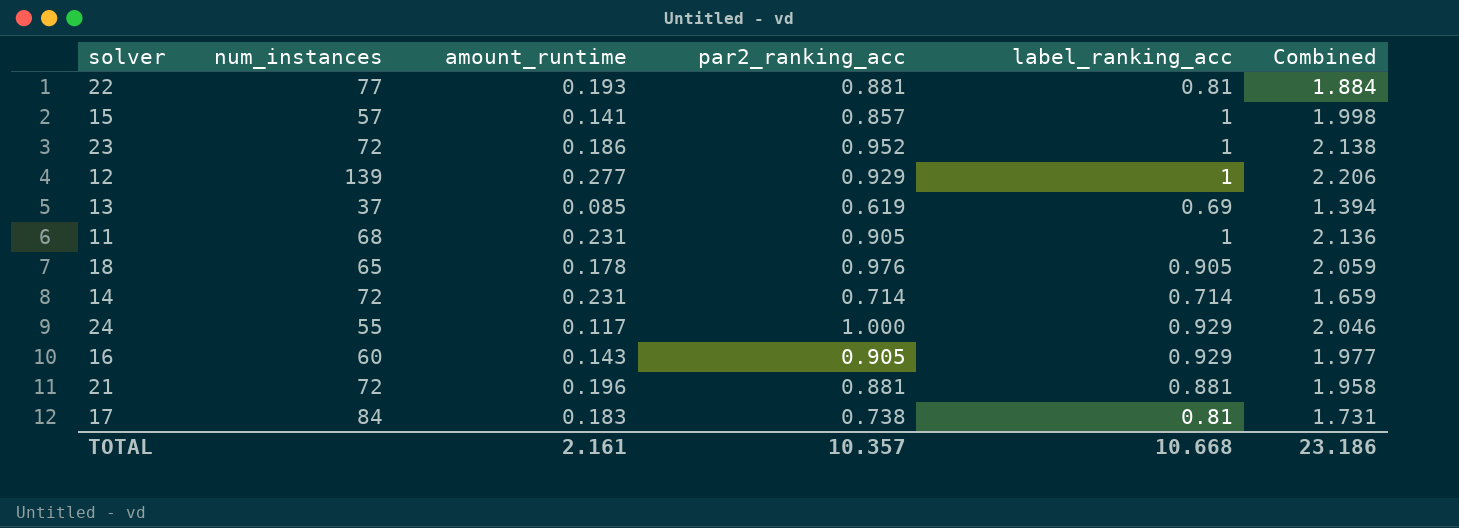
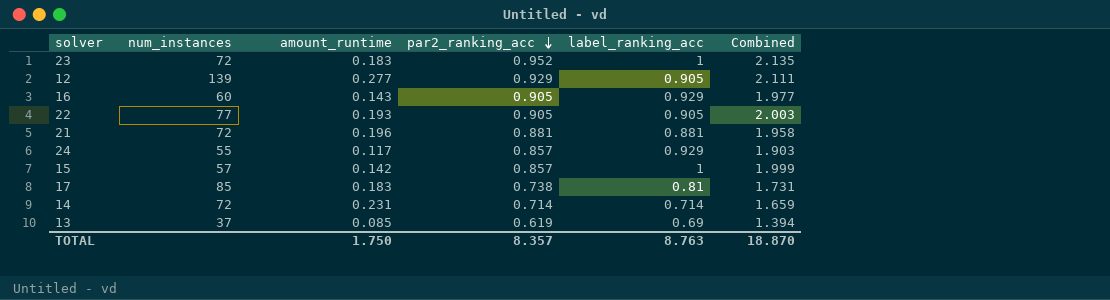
row order: none -> par2_ranking_acc descending
row 11: 68 | 0.231 | 0.905 | 1 | 2.136 -> none
row 18: 65 | 0.178 | 0.976 | 0.905 | 2.059 -> none
23 | amount_runtime: 0.186 -> 0.183
23 | Combined: 2.138 -> 2.135
12 | label_ranking_acc: 1 -> 0.905
12 | Combined: 2.206 -> 2.111
22 | par2_ranking_acc: 0.881 -> 0.905
22 | label_ranking_acc: 0.81 -> 0.905
22 | Combined: 1.884 -> 2.003
24 | par2_ranking_acc: 1.000 -> 0.857
24 | Combined: 2.046 -> 1.903
15 | amount_runtime: 0.141 -> 0.142
15 | Combined: 1.998 -> 1.999
17 | num_instances: 84 -> 85
TOTAL | amount_runtime: 2.161 -> 1.750
TOTAL | par2_ranking_acc: 10.357 -> 8.357
TOTAL | label_ranking_acc: 10.668 -> 8.763
TOTAL | Combined: 23.186 -> 18.870

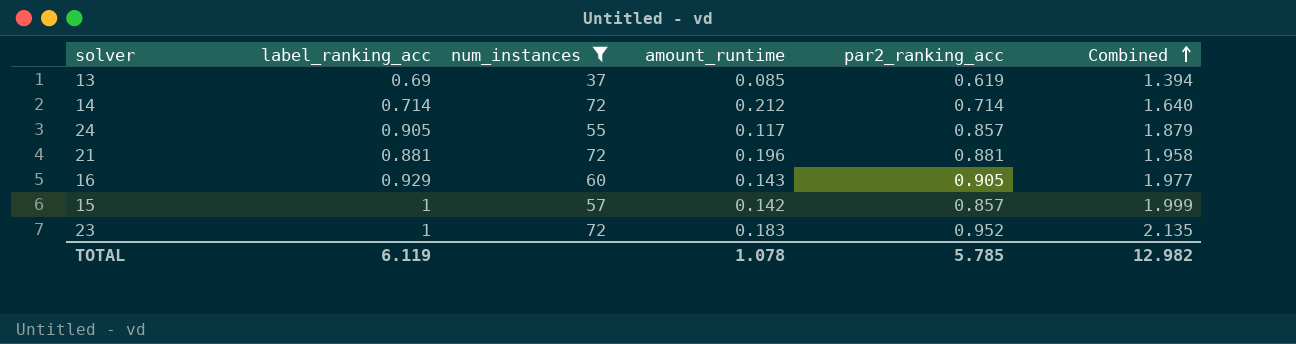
filter: none -> num_instances <= 72
row order: par2_ranking_acc descending -> Combined ascending
column label_ranking_acc | position: 5 -> 2
14 | amount_runtime: 0.231 -> 0.212
14 | Combined: 1.659 -> 1.640
24 | label_ranking_acc: 0.929 -> 0.905
24 | Combined: 1.903 -> 1.879
TOTAL | label_ranking_acc: 8.763 -> 6.119
TOTAL | amount_runtime: 1.750 -> 1.078
TOTAL | par2_ranking_acc: 8.357 -> 5.785
TOTAL | Combined: 18.870 -> 12.982

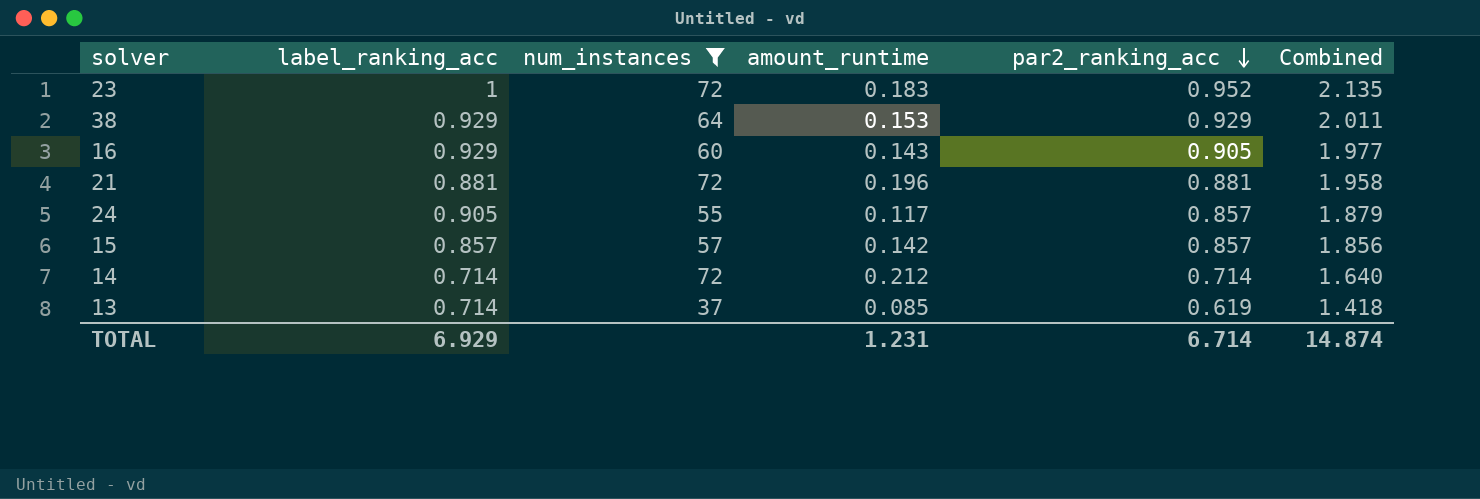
row order: Combined ascending -> par2_ranking_acc descending
row 38: none -> 0.929 | 64 | 0.153 | 0.929 | 2.011
15 | label_ranking_acc: 1 -> 0.857
15 | Combined: 1.999 -> 1.856
13 | label_ranking_acc: 0.69 -> 0.714
13 | Combined: 1.394 -> 1.418
TOTAL | label_ranking_acc: 6.119 -> 6.929
TOTAL | amount_runtime: 1.078 -> 1.231
TOTAL | par2_ranking_acc: 5.785 -> 6.714
TOTAL | Combined: 12.982 -> 14.874

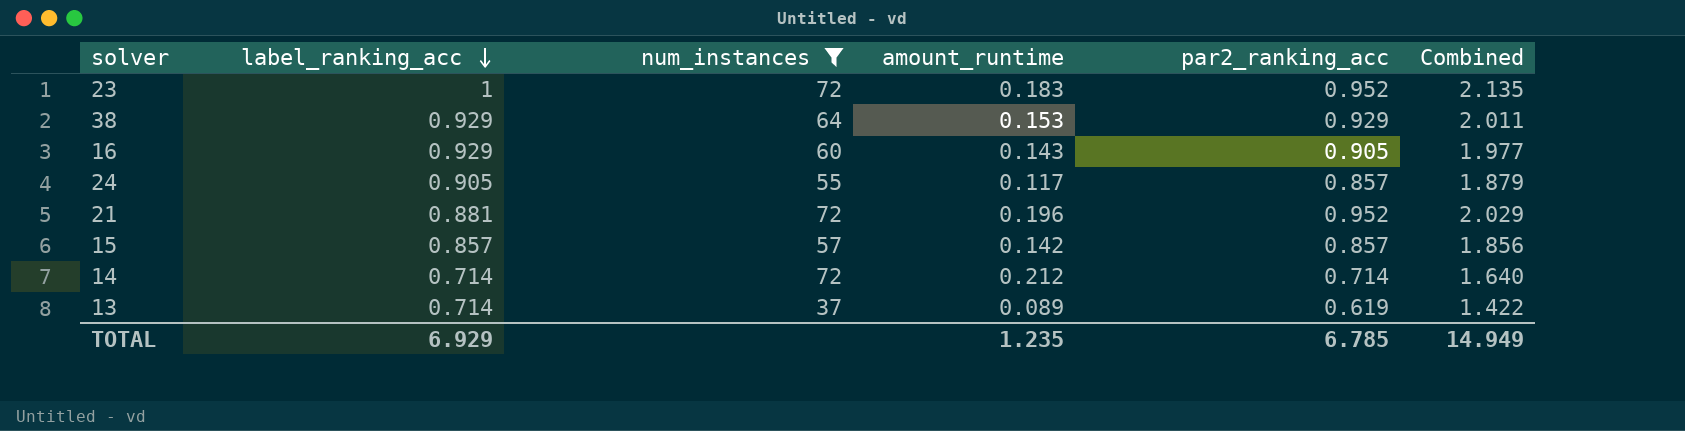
row order: par2_ranking_acc descending -> label_ranking_acc descending
21 | par2_ranking_acc: 0.881 -> 0.952
21 | Combined: 1.958 -> 2.029
13 | amount_runtime: 0.085 -> 0.089
13 | Combined: 1.418 -> 1.422
TOTAL | amount_runtime: 1.231 -> 1.235
TOTAL | par2_ranking_acc: 6.714 -> 6.785
TOTAL | Combined: 14.874 -> 14.949

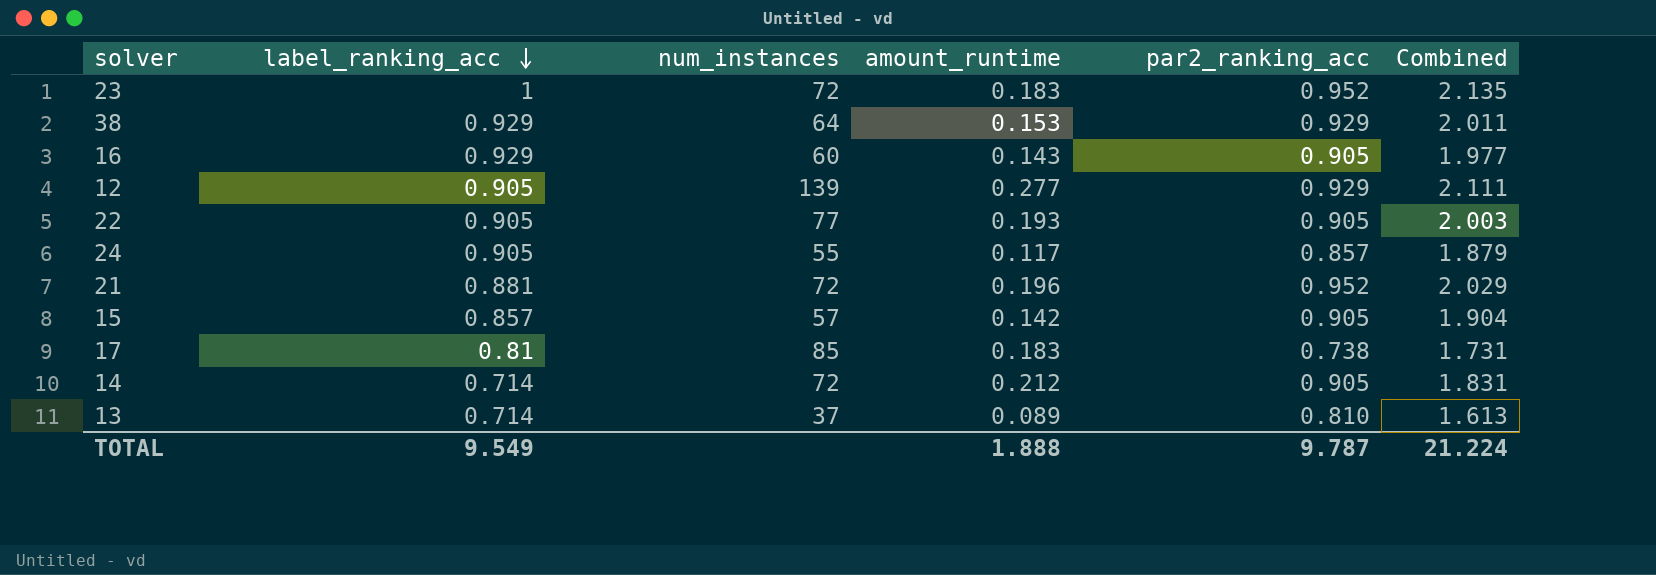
filter: num_instances <= 72 -> none
15 | par2_ranking_acc: 0.857 -> 0.905
15 | Combined: 1.856 -> 1.904
14 | par2_ranking_acc: 0.714 -> 0.905
14 | Combined: 1.640 -> 1.831
13 | par2_ranking_acc: 0.619 -> 0.810
13 | Combined: 1.422 -> 1.613
TOTAL | label_ranking_acc: 6.929 -> 9.549
TOTAL | amount_runtime: 1.235 -> 1.888
TOTAL | par2_ranking_acc: 6.785 -> 9.787
TOTAL | Combined: 14.949 -> 21.224

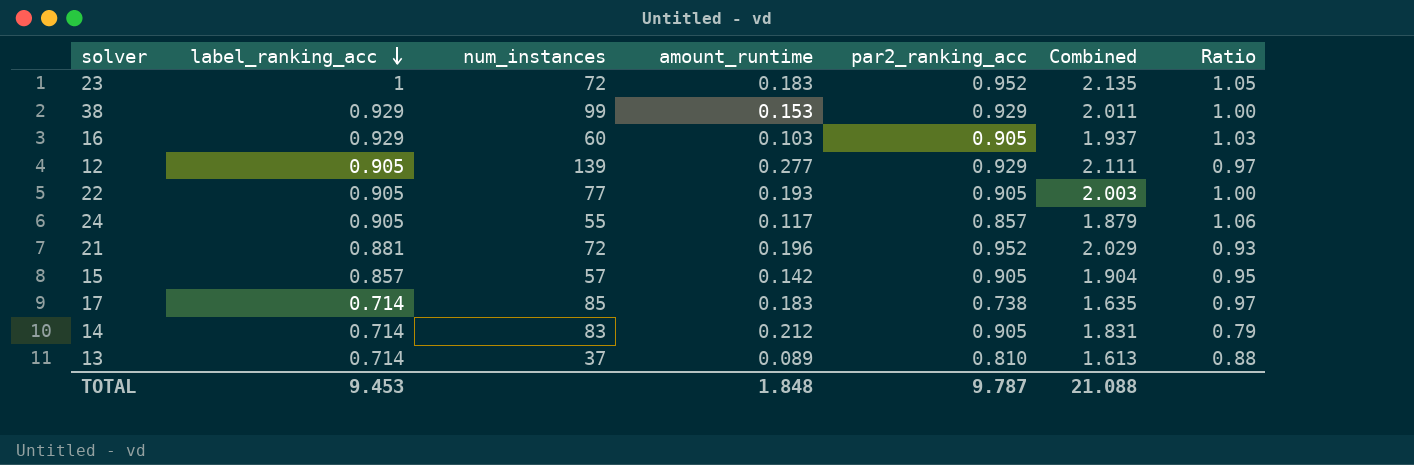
column Ratio | formula: none -> [label_ranking_acc] / [par2_ranking_acc]
38 | num_instances: 64 -> 99
16 | amount_runtime: 0.143 -> 0.103
16 | Combined: 1.977 -> 1.937
17 | label_ranking_acc: 0.81 -> 0.714
17 | Combined: 1.731 -> 1.635
14 | num_instances: 72 -> 83
TOTAL | label_ranking_acc: 9.549 -> 9.453
TOTAL | amount_runtime: 1.888 -> 1.848
TOTAL | Combined: 21.224 -> 21.088

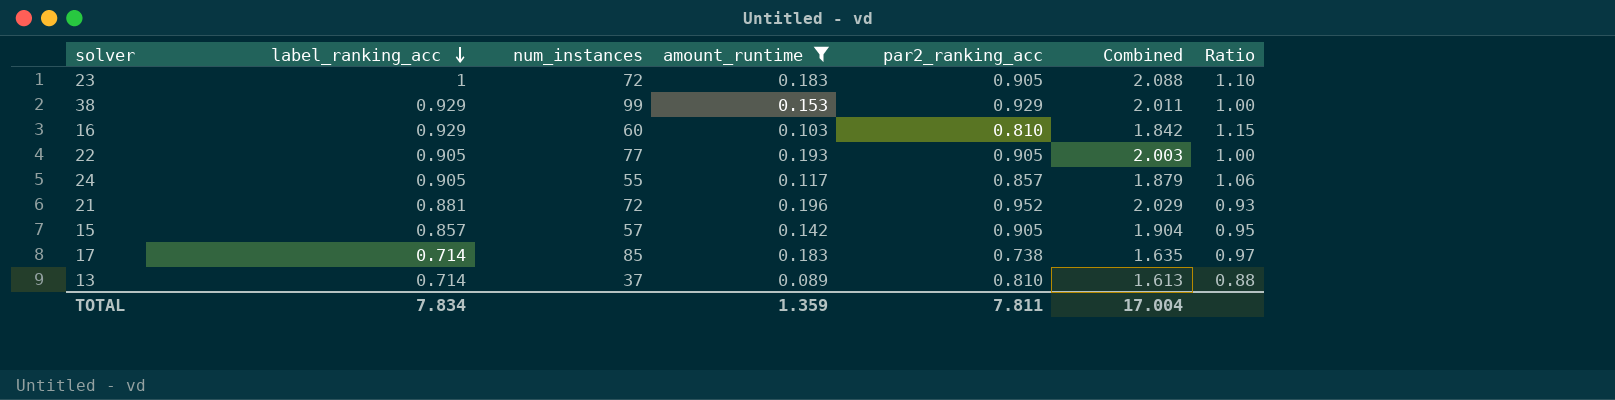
filter: none -> amount_runtime <= 0.196
23 | par2_ranking_acc: 0.952 -> 0.905
23 | Combined: 2.135 -> 2.088
23 | Ratio: 1.05 -> 1.10
16 | par2_ranking_acc: 0.905 -> 0.810
16 | Combined: 1.937 -> 1.842
16 | Ratio: 1.03 -> 1.15
TOTAL | label_ranking_acc: 9.453 -> 7.834
TOTAL | amount_runtime: 1.848 -> 1.359
TOTAL | par2_ranking_acc: 9.787 -> 7.811
TOTAL | Combined: 21.088 -> 17.004

